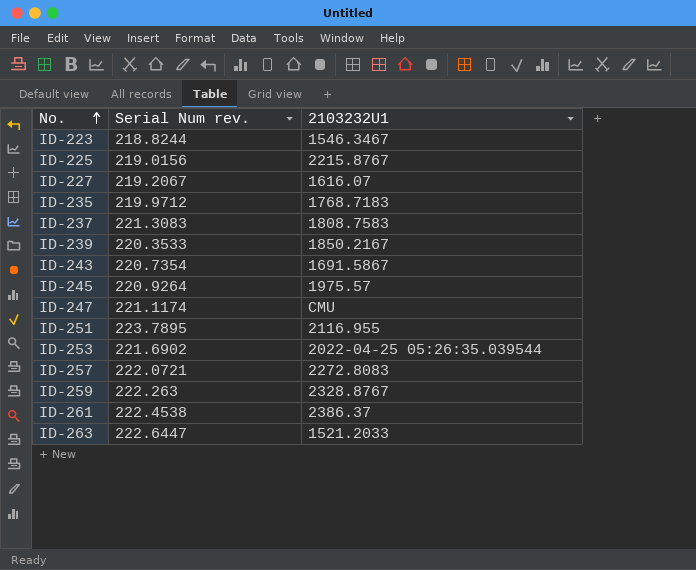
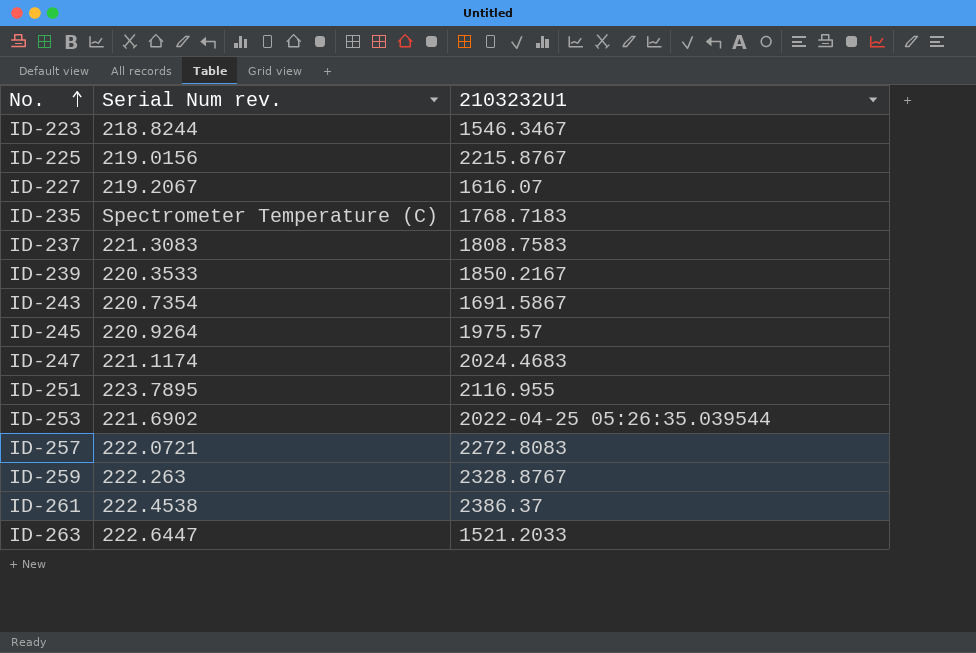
ID-235 | Serial Num rev.: 219.9712 -> Spectrometer Temperature (C)
ID-247 | 2103232U1: CMU -> 2024.4683

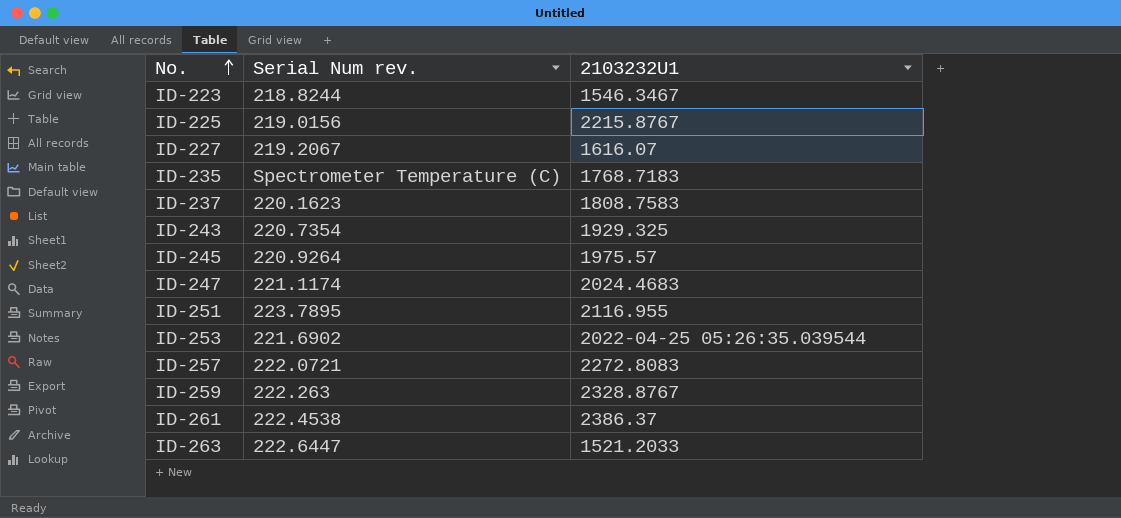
row ID-239: 220.3533 | 1850.2167 -> none
ID-237 | Serial Num rev.: 221.3083 -> 220.1623
ID-243 | 2103232U1: 1691.5867 -> 1929.325

